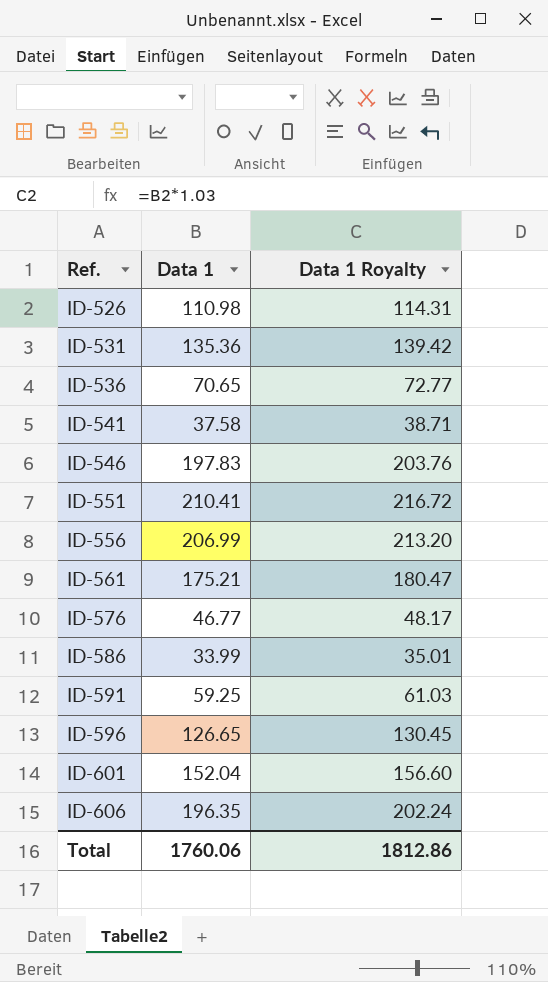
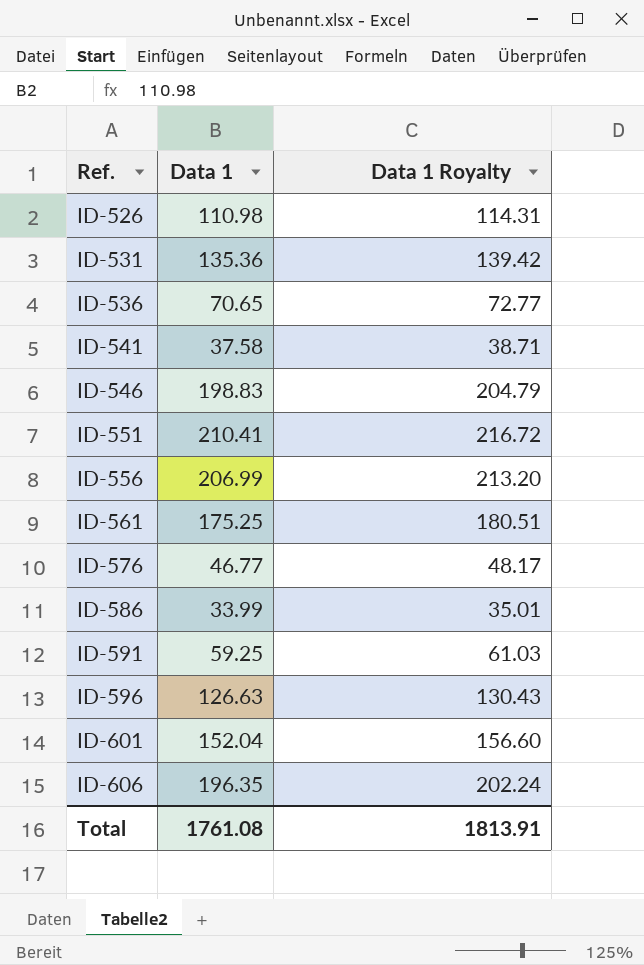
ID-546 | Data 1: 197.83 -> 198.83
ID-546 | Data 1 Royalty: 203.76 -> 204.79
ID-561 | Data 1: 175.21 -> 175.25
ID-561 | Data 1 Royalty: 180.47 -> 180.51
ID-596 | Data 1: 126.65 -> 126.63
ID-596 | Data 1 Royalty: 130.45 -> 130.43
Total | Data 1: 1760.06 -> 1761.08
Total | Data 1 Royalty: 1812.86 -> 1813.91

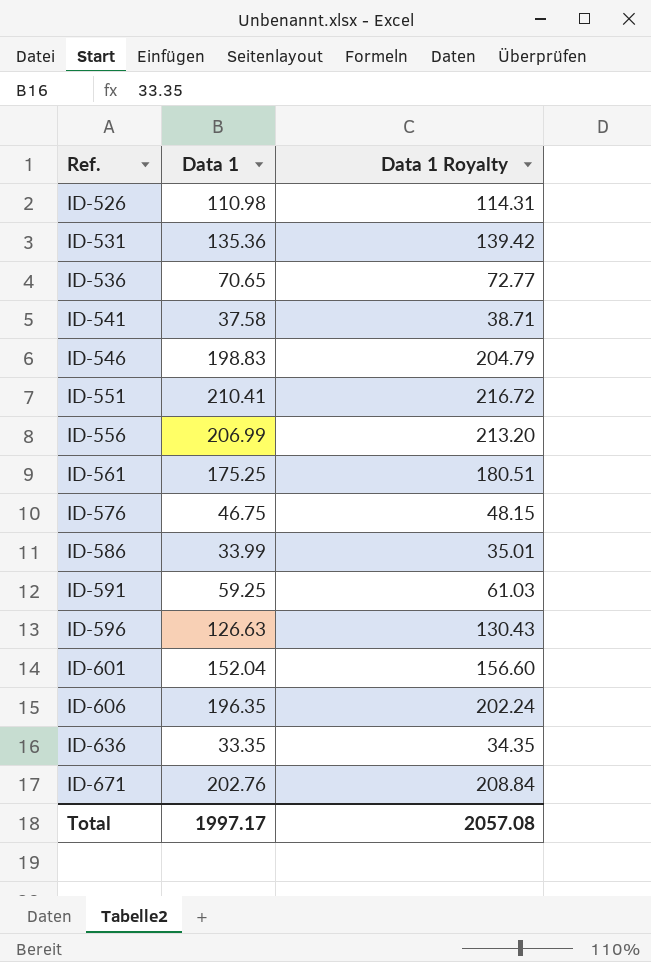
ID-576 | Data 1: 46.77 -> 46.75
ID-576 | Data 1 Royalty: 48.17 -> 48.15
row ID-636: none -> 33.35 | 34.35
row ID-671: none -> 202.76 | 208.84
Total | Data 1: 1761.08 -> 1997.17
Total | Data 1 Royalty: 1813.91 -> 2057.08

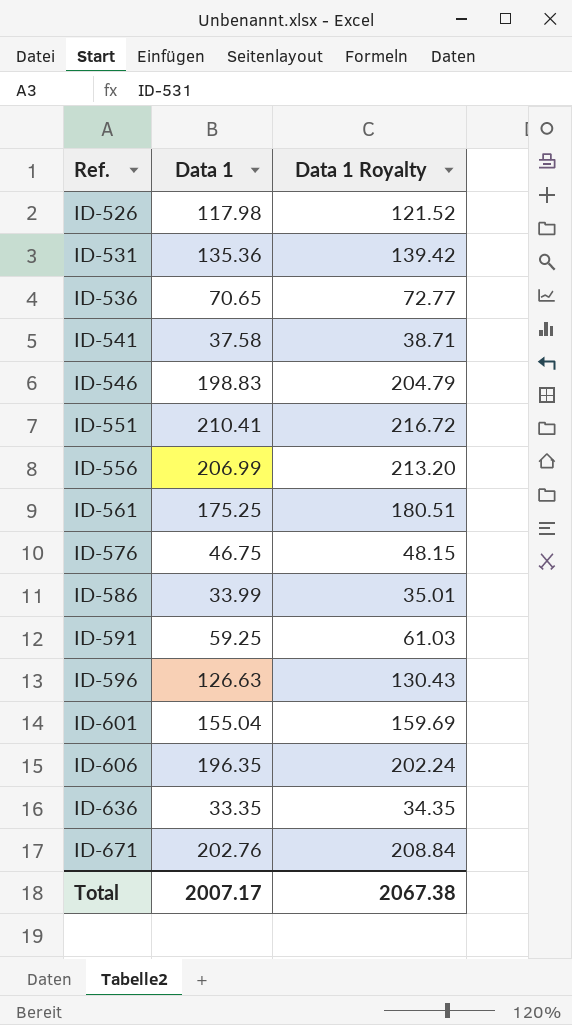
ID-526 | Data 1: 110.98 -> 117.98
ID-526 | Data 1 Royalty: 114.31 -> 121.52
ID-601 | Data 1: 152.04 -> 155.04
ID-601 | Data 1 Royalty: 156.60 -> 159.69
Total | Data 1: 1997.17 -> 2007.17
Total | Data 1 Royalty: 2057.08 -> 2067.38

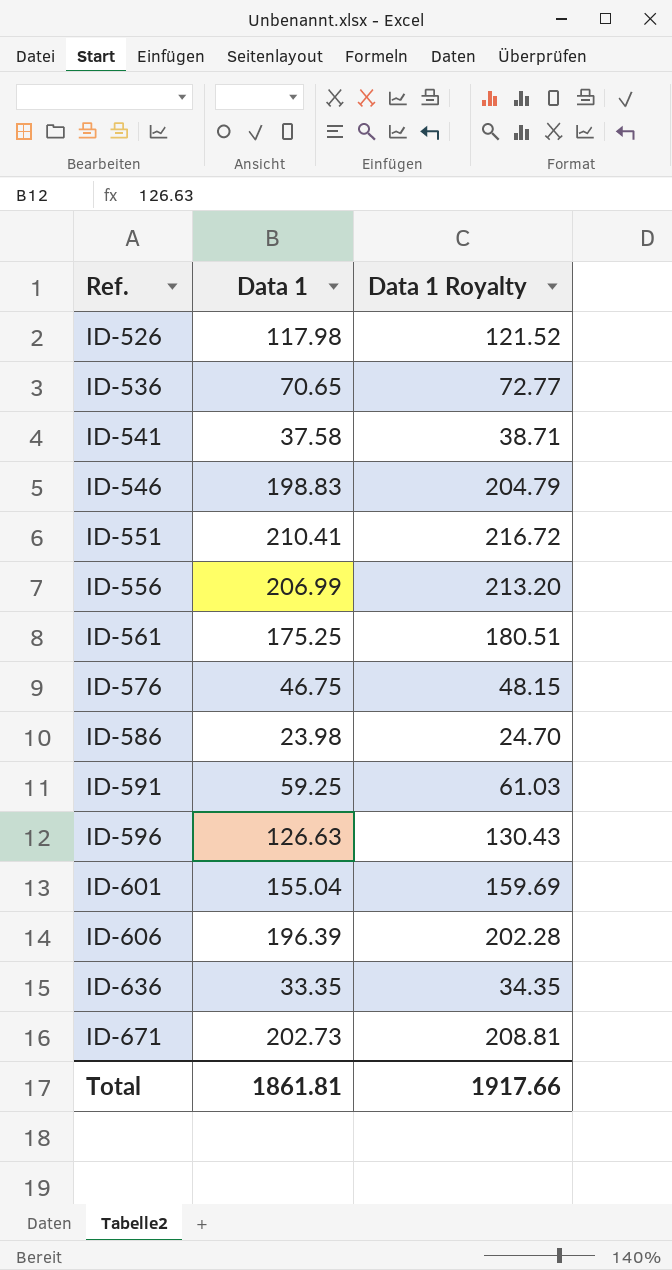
row ID-531: 135.36 | 139.42 -> none
ID-586 | Data 1: 33.99 -> 23.98
ID-586 | Data 1 Royalty: 35.01 -> 24.70
ID-606 | Data 1: 196.35 -> 196.39
ID-606 | Data 1 Royalty: 202.24 -> 202.28
ID-671 | Data 1: 202.76 -> 202.73
ID-671 | Data 1 Royalty: 208.84 -> 208.81
Total | Data 1: 2007.17 -> 1861.81
Total | Data 1 Royalty: 2067.38 -> 1917.66

